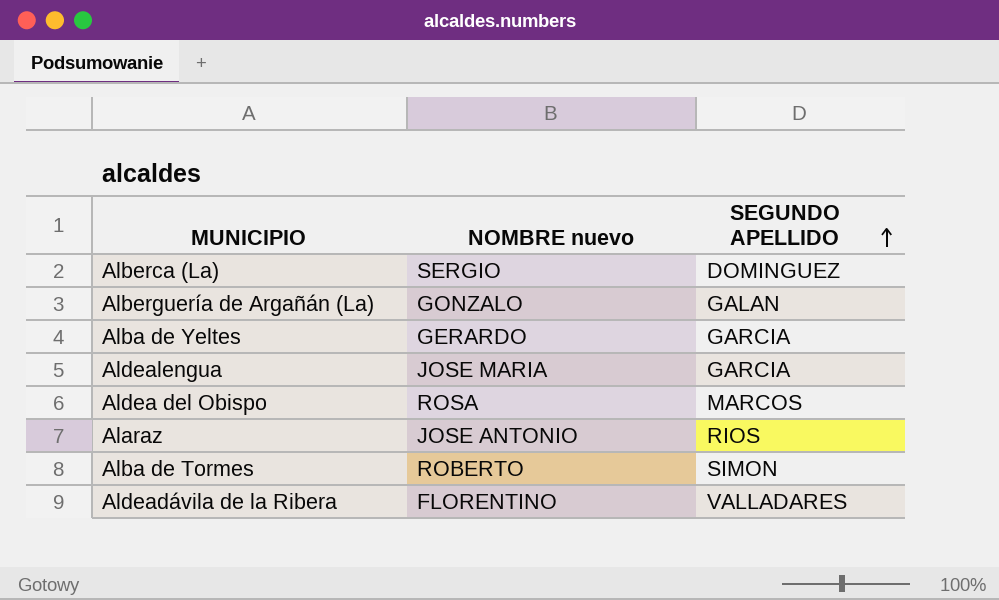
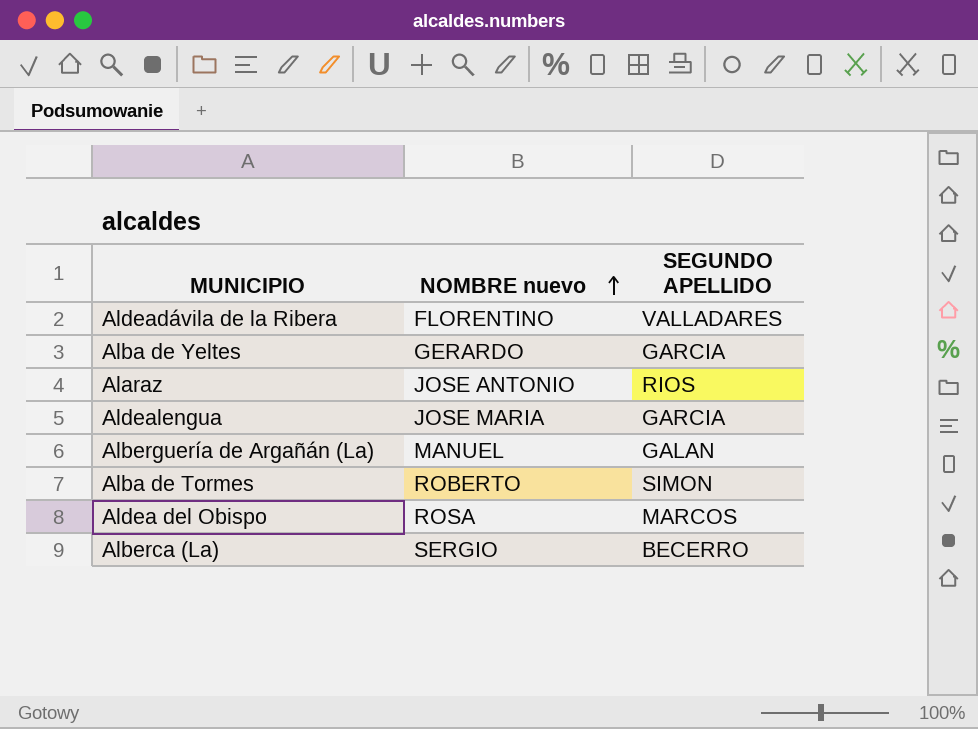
row order: SEGUNDO APELLIDO ascending -> NOMBRE nuevo ascending
Alberguería de Argañán (La) | NOMBRE nuevo: GONZALO -> MANUEL
Alberca (La) | SEGUNDO APELLIDO: DOMINGUEZ -> BECERRO

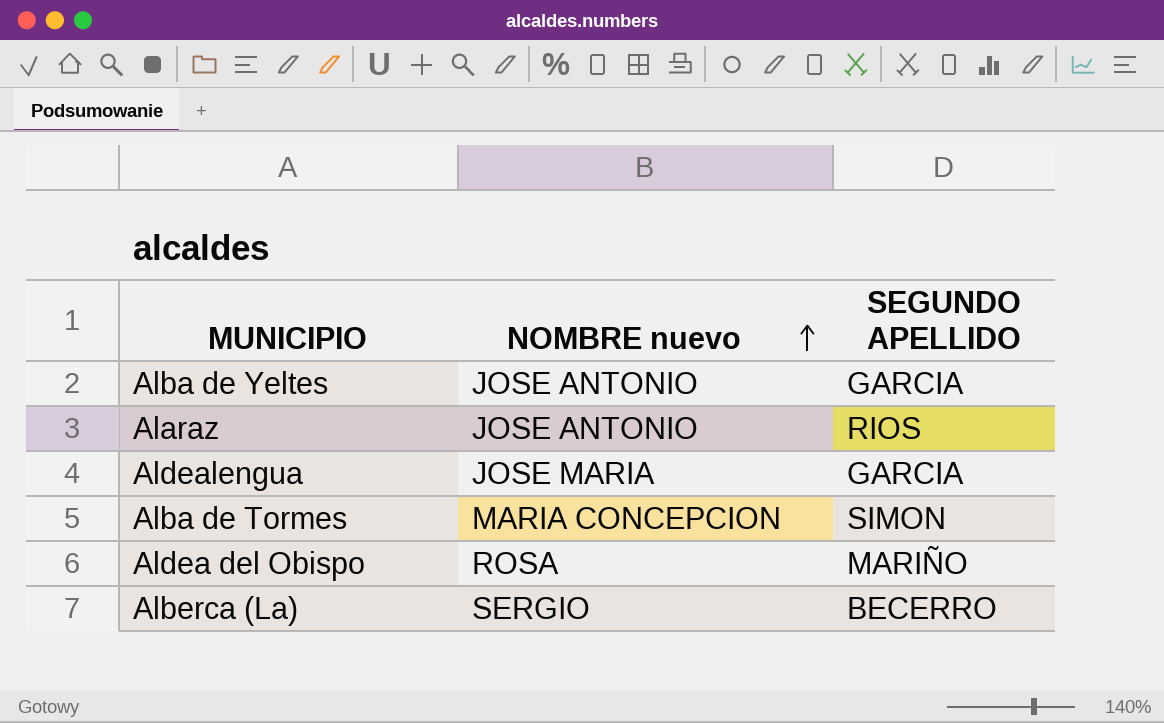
row Aldeadávila de la Ribera: FLORENTINO | VALLADARES -> none
row Alberguería de Argañán (La): MANUEL | GALAN -> none
Alba de Yeltes | NOMBRE nuevo: GERARDO -> JOSE ANTONIO
Alba de Tormes | NOMBRE nuevo: ROBERTO -> MARIA CONCEPCION
Aldea del Obispo | SEGUNDO APELLIDO: MARCOS -> MARIÑO

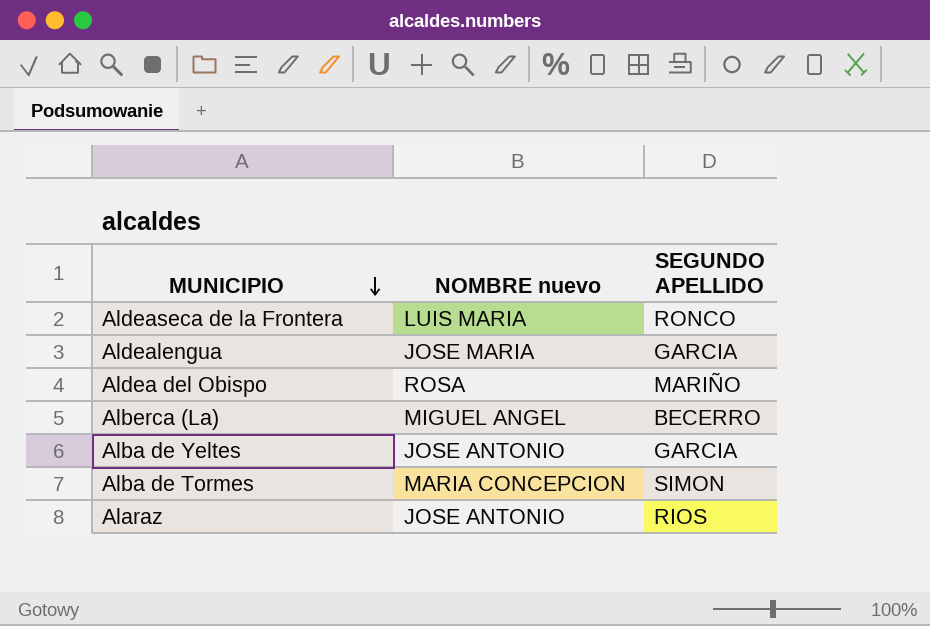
row order: NOMBRE nuevo ascending -> MUNICIPIO descending
row Aldeaseca de la Frontera: none -> LUIS MARIA | RONCO
Alberca (La) | NOMBRE nuevo: SERGIO -> MIGUEL ANGEL

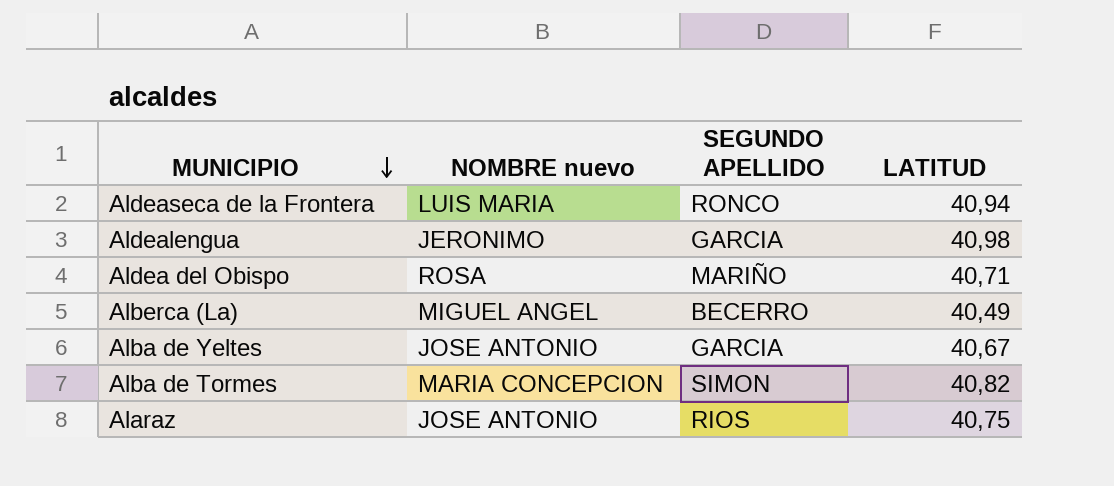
column LATITUD | position: none -> 4
Aldealengua | NOMBRE nuevo: JOSE MARIA -> JERONIMO

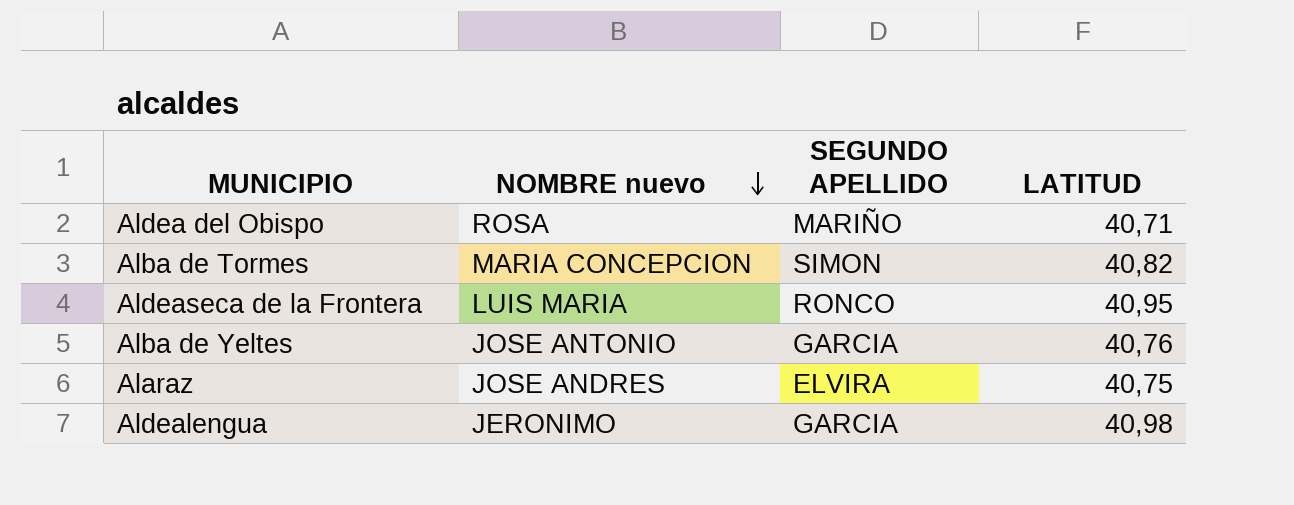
row order: MUNICIPIO descending -> NOMBRE nuevo descending
row Alberca (La): MIGUEL ANGEL | BECERRO | 40,49 -> none
Aldeaseca de la Frontera | LATITUD: 40,94 -> 40,95
Alba de Yeltes | LATITUD: 40,67 -> 40,76
Alaraz | NOMBRE nuevo: JOSE ANTONIO -> JOSE ANDRES
Alaraz | SEGUNDO APELLIDO: RIOS -> ELVIRA

